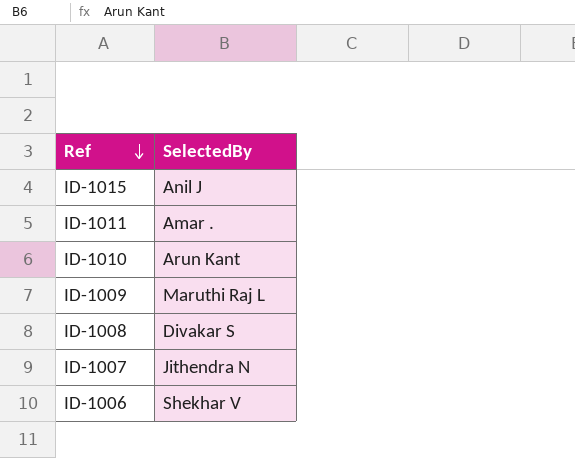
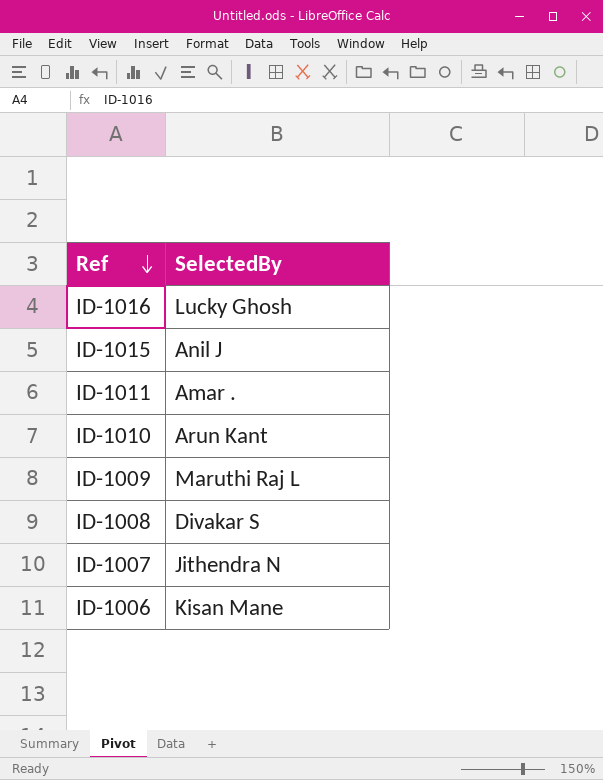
row ID-1016: none -> Lucky Ghosh
ID-1006 | SelectedBy: Shekhar V -> Kisan Mane

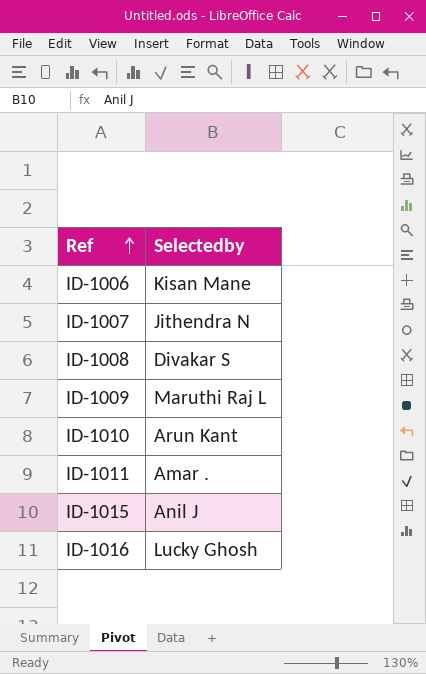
row order: Ref descending -> Ref ascending
column name: SelectedBy -> Selectedby

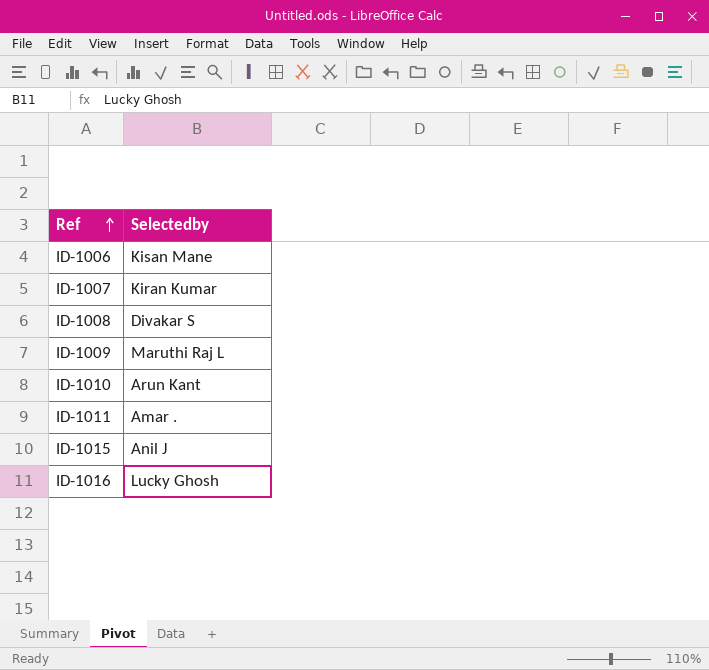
ID-1007 | Selectedby: Jithendra N -> Kiran Kumar

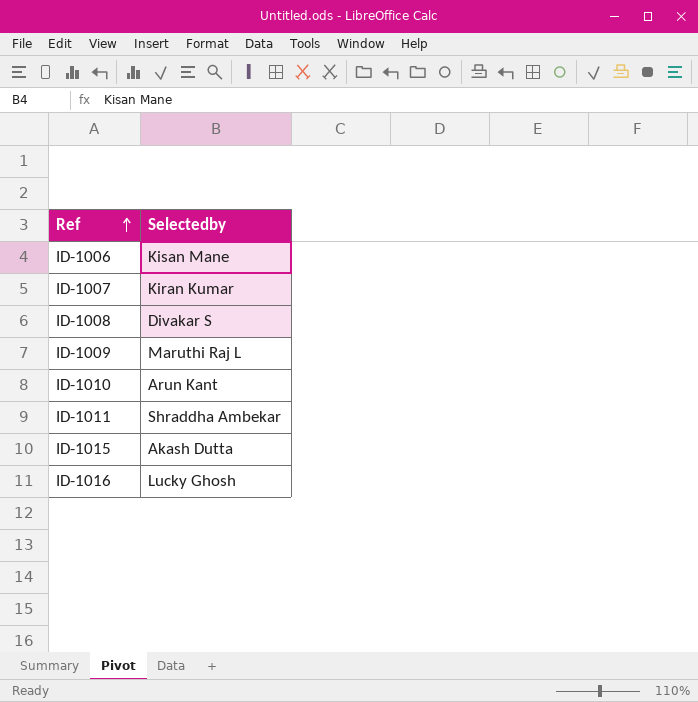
ID-1011 | Selectedby: Amar . -> Shraddha Ambekar
ID-1015 | Selectedby: Anil J -> Akash Dutta

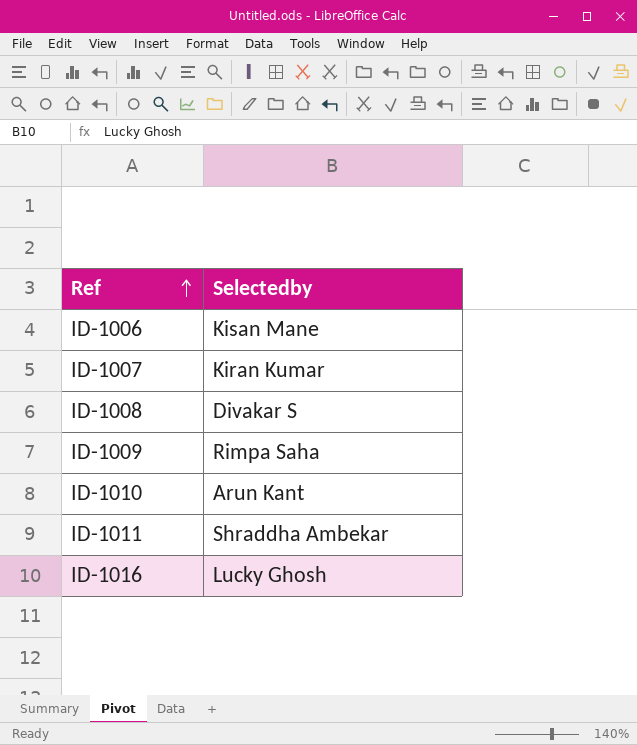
row ID-1015: Akash Dutta -> none
ID-1009 | Selectedby: Maruthi Raj L -> Rimpa Saha

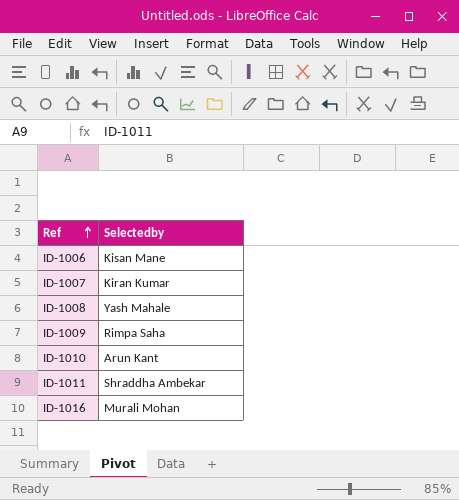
ID-1008 | Selectedby: Divakar S -> Yash Mahale
ID-1016 | Selectedby: Lucky Ghosh -> Murali Mohan

